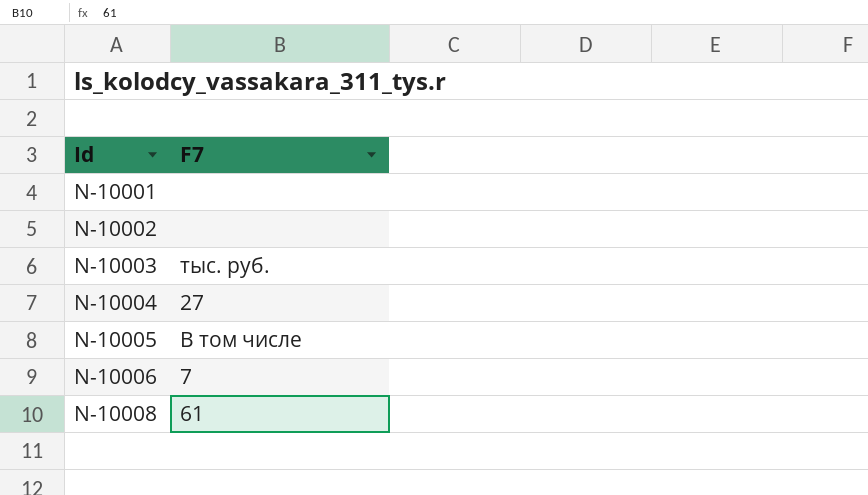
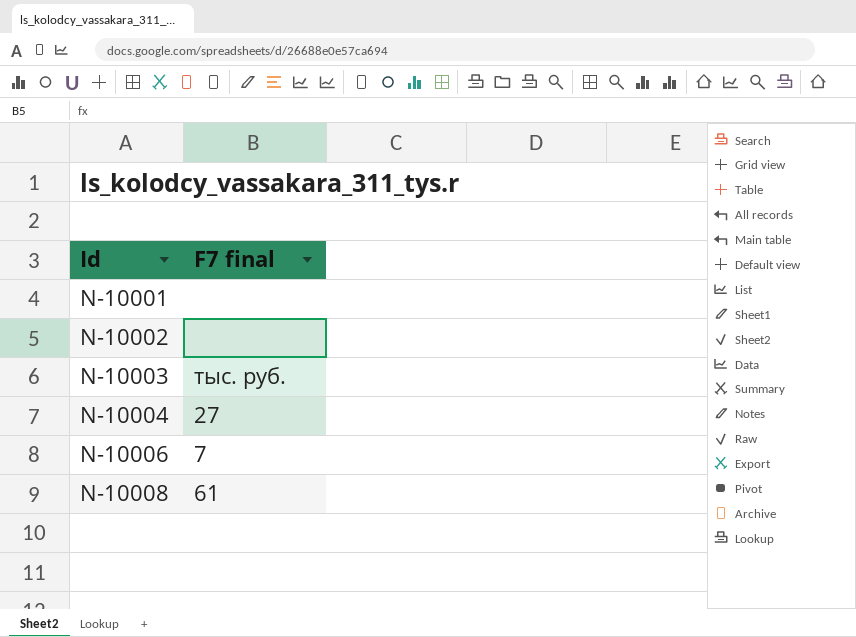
column name: F7 -> F7 final
row N-10005: В том числе -> none

